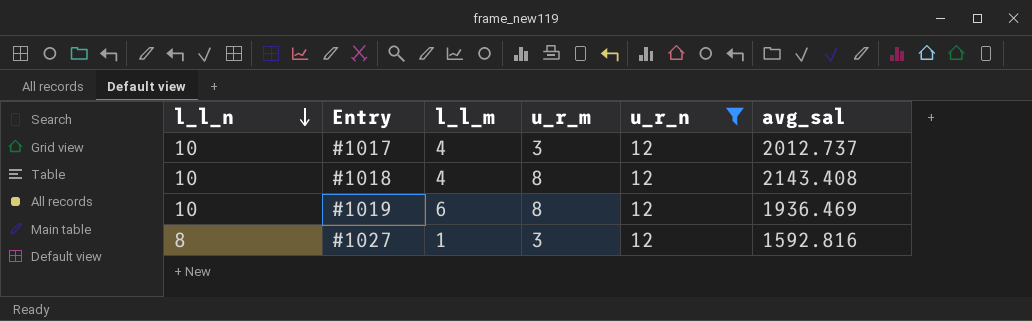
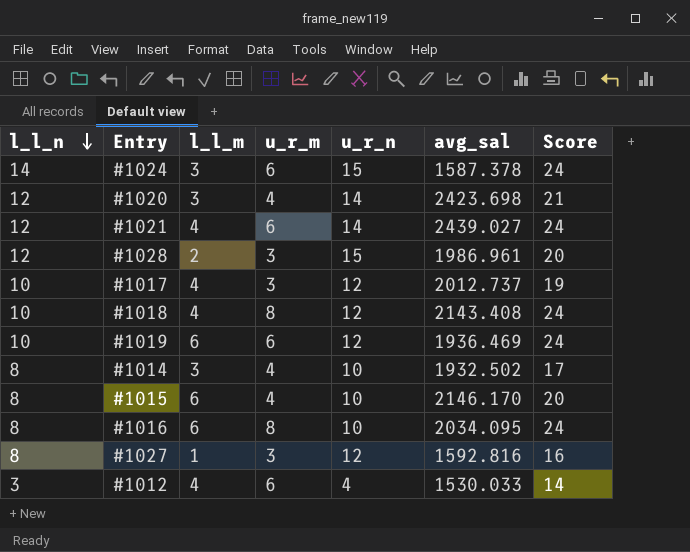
filter: u_r_n = 12 -> none
column Score | formula: none -> [l_l_m] + [u_r_m] + [u_r_n]
#1019 | u_r_m: 8 -> 6

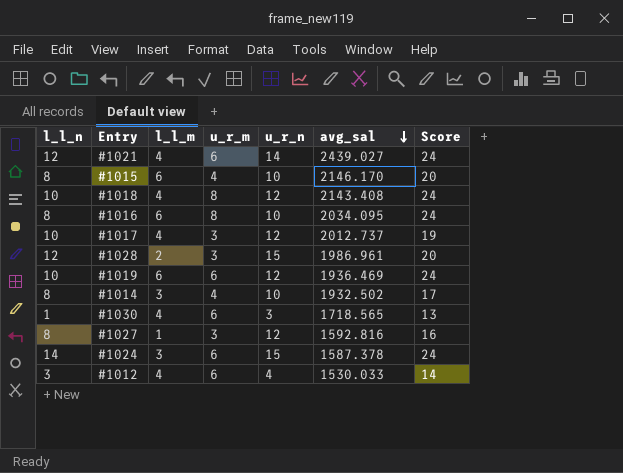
row order: l_l_n descending -> avg_sal descending
row #1020: 12 | 3 | 4 | 14 | 2423.698 | 21 -> none
row #1030: none -> 1 | 4 | 6 | 3 | 1718.565 | 13

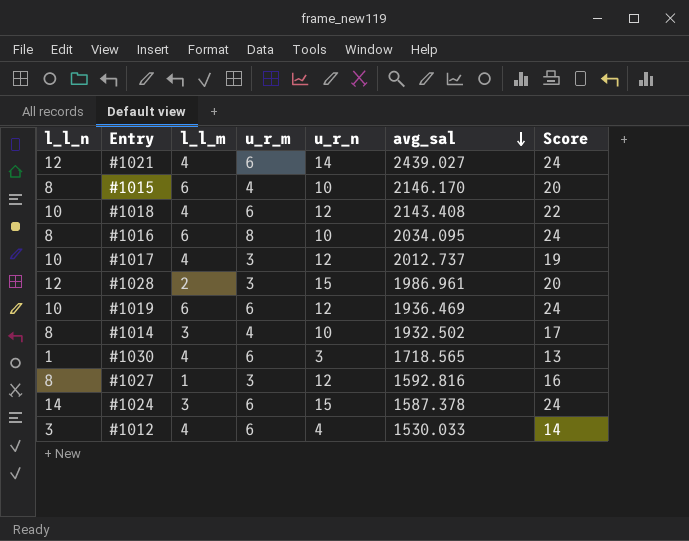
#1018 | u_r_m: 8 -> 6
#1018 | Score: 24 -> 22

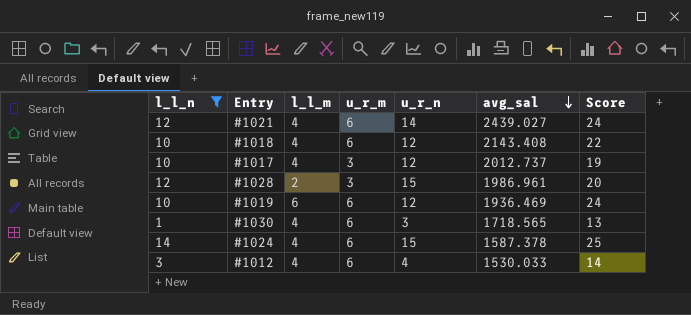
filter: none -> l_l_n != 8
#1024 | l_l_m: 3 -> 4
#1024 | Score: 24 -> 25

